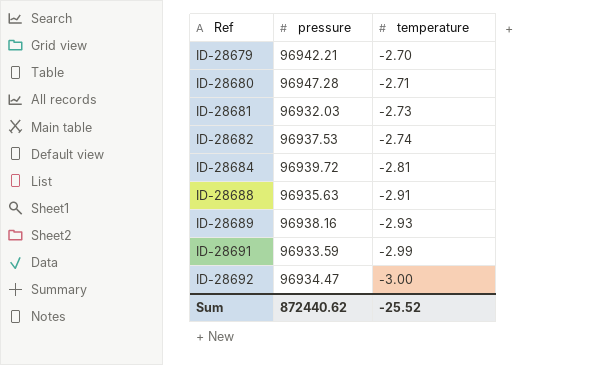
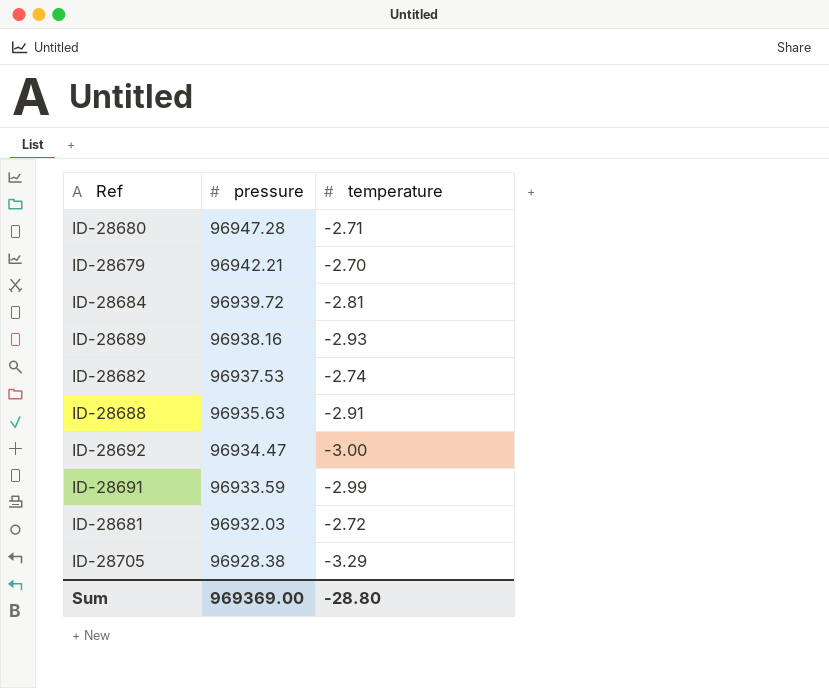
row order: Ref ascending -> pressure descending
ID-28681 | temperature: -2.73 -> -2.72
row ID-28705: none -> 96928.38 | -3.29
Sum | pressure: 872440.62 -> 969369.00
Sum | temperature: -25.52 -> -28.80

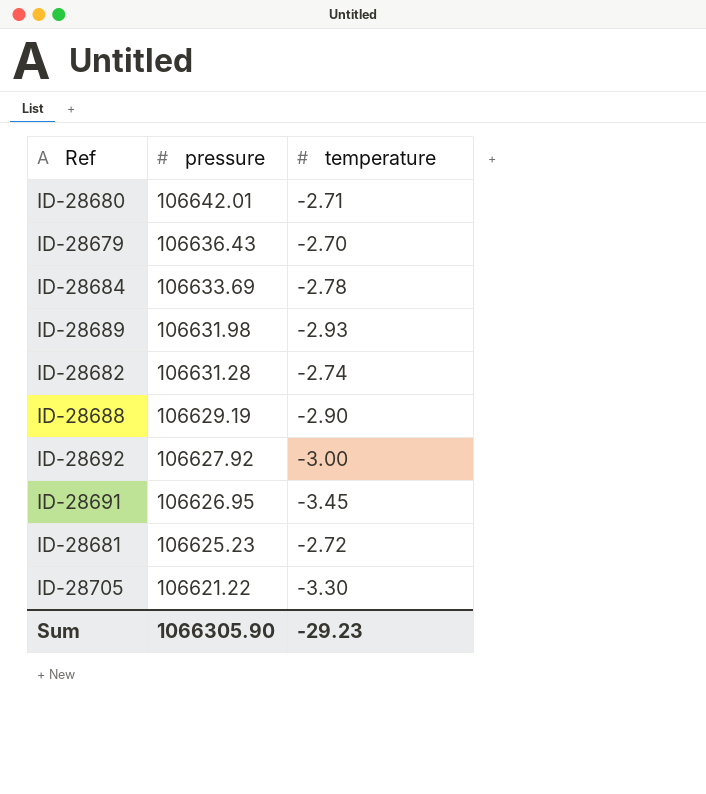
ID-28680 | pressure: 96947.28 -> 106642.01
ID-28679 | pressure: 96942.21 -> 106636.43
ID-28684 | pressure: 96939.72 -> 106633.69
ID-28684 | temperature: -2.81 -> -2.78
ID-28689 | pressure: 96938.16 -> 106631.98
ID-28682 | pressure: 96937.53 -> 106631.28
ID-28688 | pressure: 96935.63 -> 106629.19
ID-28688 | temperature: -2.91 -> -2.90
ID-28692 | pressure: 96934.47 -> 106627.92
ID-28691 | pressure: 96933.59 -> 106626.95
ID-28691 | temperature: -2.99 -> -3.45
ID-28681 | pressure: 96932.03 -> 106625.23
ID-28705 | pressure: 96928.38 -> 106621.22
ID-28705 | temperature: -3.29 -> -3.30
Sum | pressure: 969369.00 -> 1066305.90
Sum | temperature: -28.80 -> -29.23

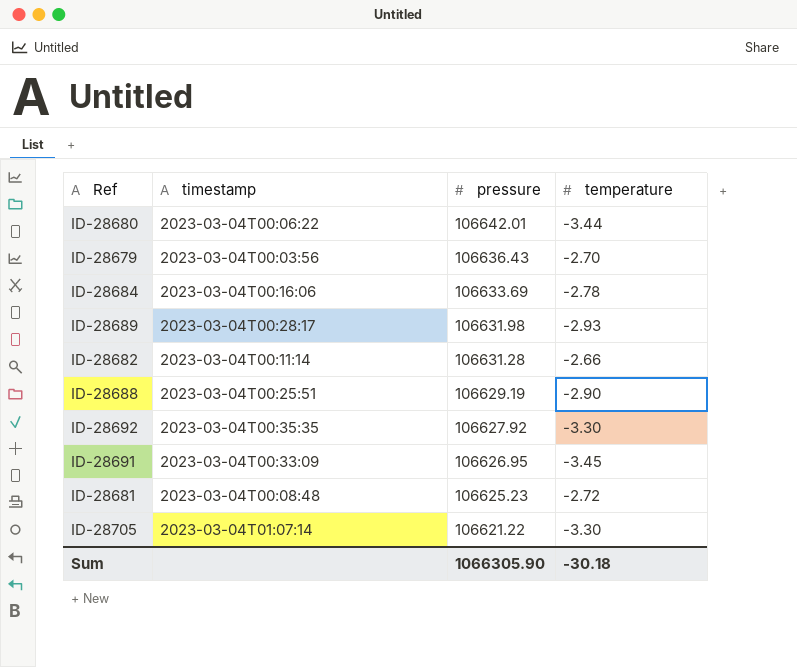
column timestamp | position: none -> 2
ID-28680 | temperature: -2.71 -> -3.44
ID-28682 | temperature: -2.74 -> -2.66
ID-28692 | temperature: -3.00 -> -3.30
Sum | temperature: -29.23 -> -30.18

